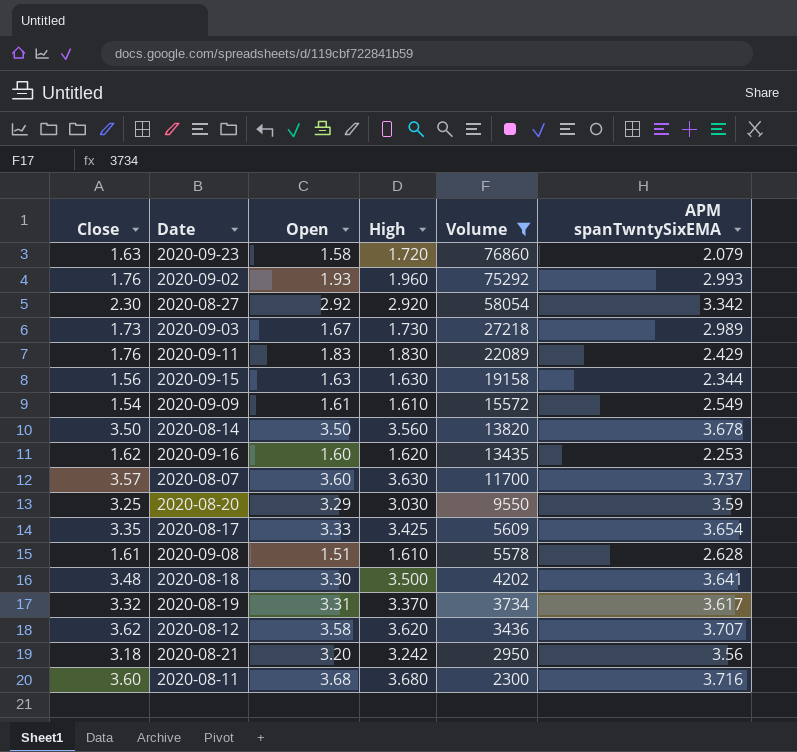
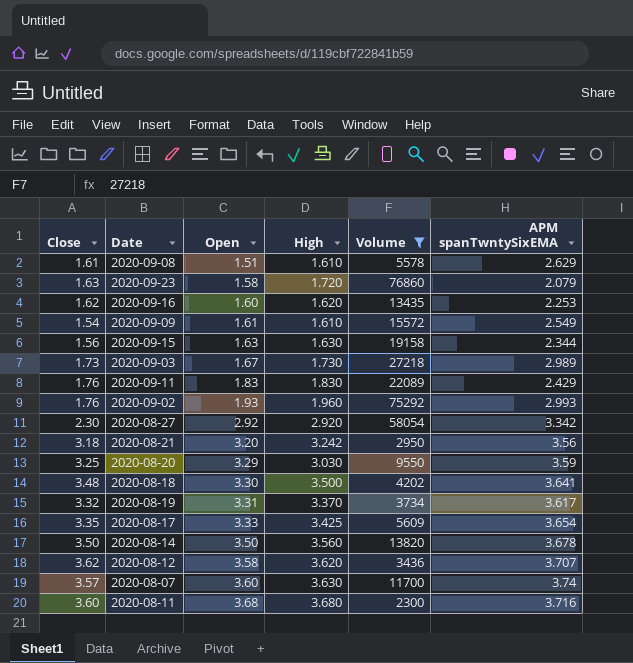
row order: Volume descending -> Open ascending
2020-09-08 | APM spanTwntySixEMA: 2.628 -> 2.629
2020-08-07 | APM spanTwntySixEMA: 3.737 -> 3.74

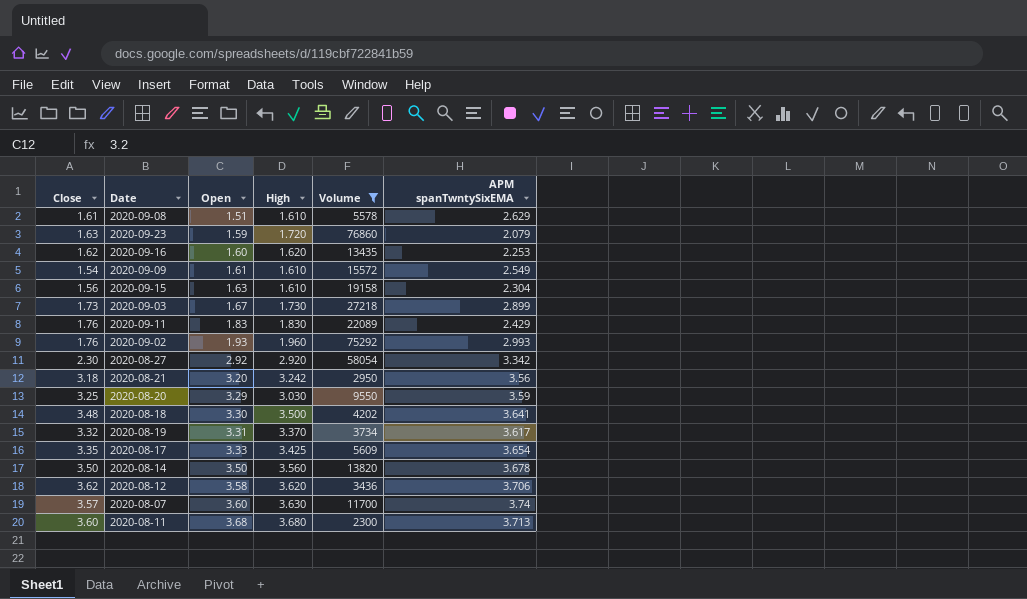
2020-09-23 | Open: 1.58 -> 1.59
2020-09-15 | High: 1.630 -> 1.610
2020-09-15 | APM spanTwntySixEMA: 2.344 -> 2.304
2020-09-03 | APM spanTwntySixEMA: 2.989 -> 2.899
2020-08-12 | APM spanTwntySixEMA: 3.707 -> 3.706
2020-08-11 | APM spanTwntySixEMA: 3.716 -> 3.713

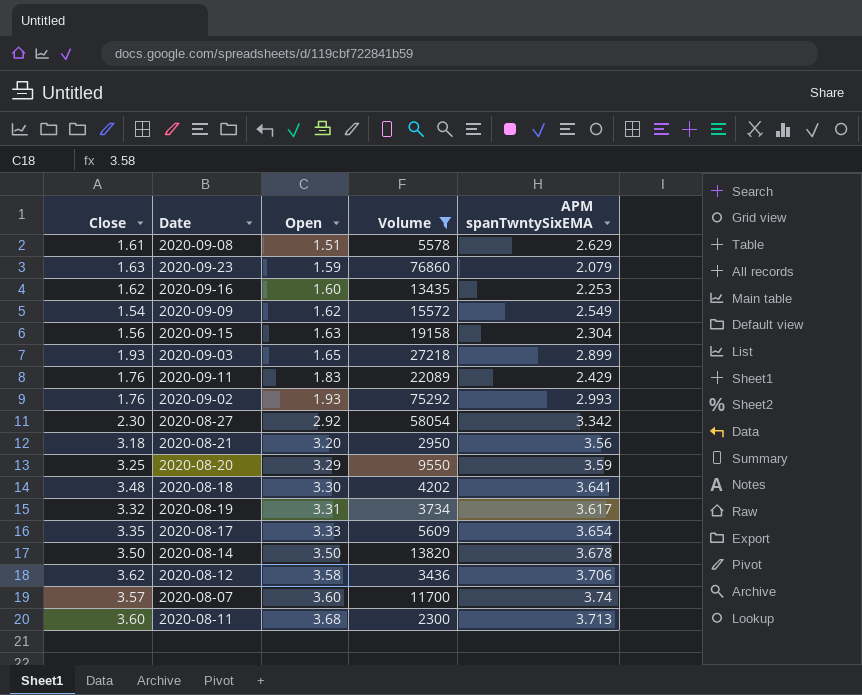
column High | position: 4 -> none
2020-09-09 | Open: 1.61 -> 1.62
2020-09-03 | Close: 1.73 -> 1.93
2020-09-03 | Open: 1.67 -> 1.65

